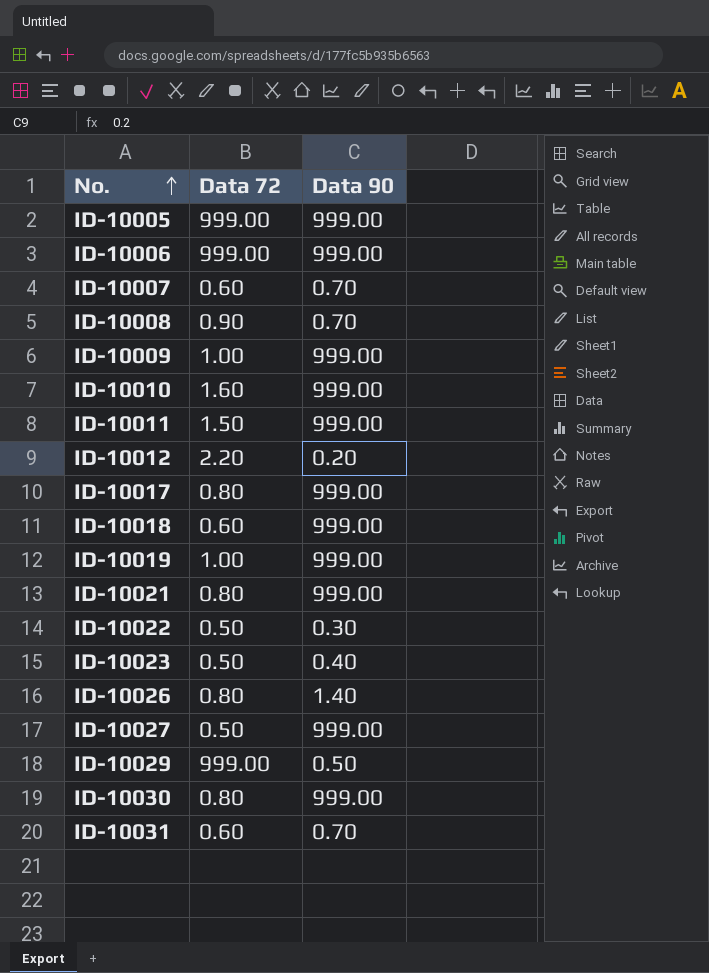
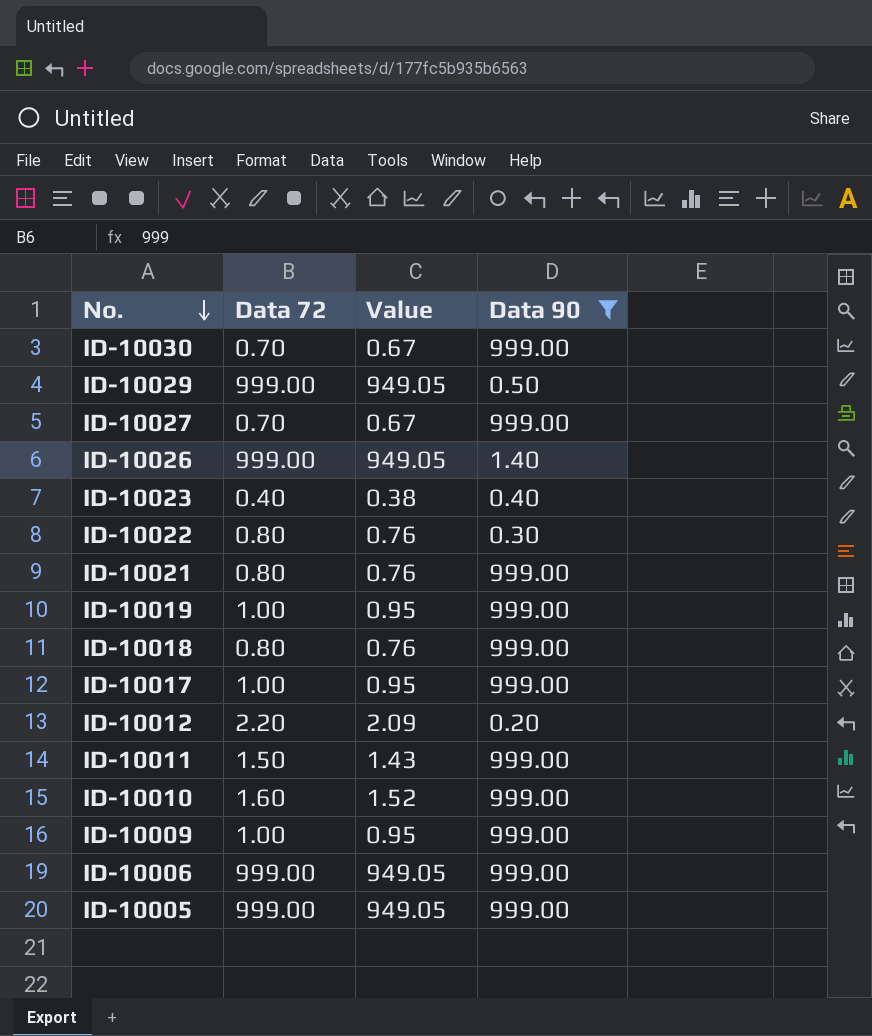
filter: none -> Data 90 != 0.70
row order: No. ascending -> No. descending
column Value | formula: none -> [Data 72] * 0.95
ID-10030 | Data 72: 0.80 -> 0.70
ID-10027 | Data 72: 0.50 -> 0.70
ID-10026 | Data 72: 0.80 -> 999.00
ID-10023 | Data 72: 0.50 -> 0.40
ID-10022 | Data 72: 0.50 -> 0.80
ID-10018 | Data 72: 0.60 -> 0.80
ID-10017 | Data 72: 0.80 -> 1.00

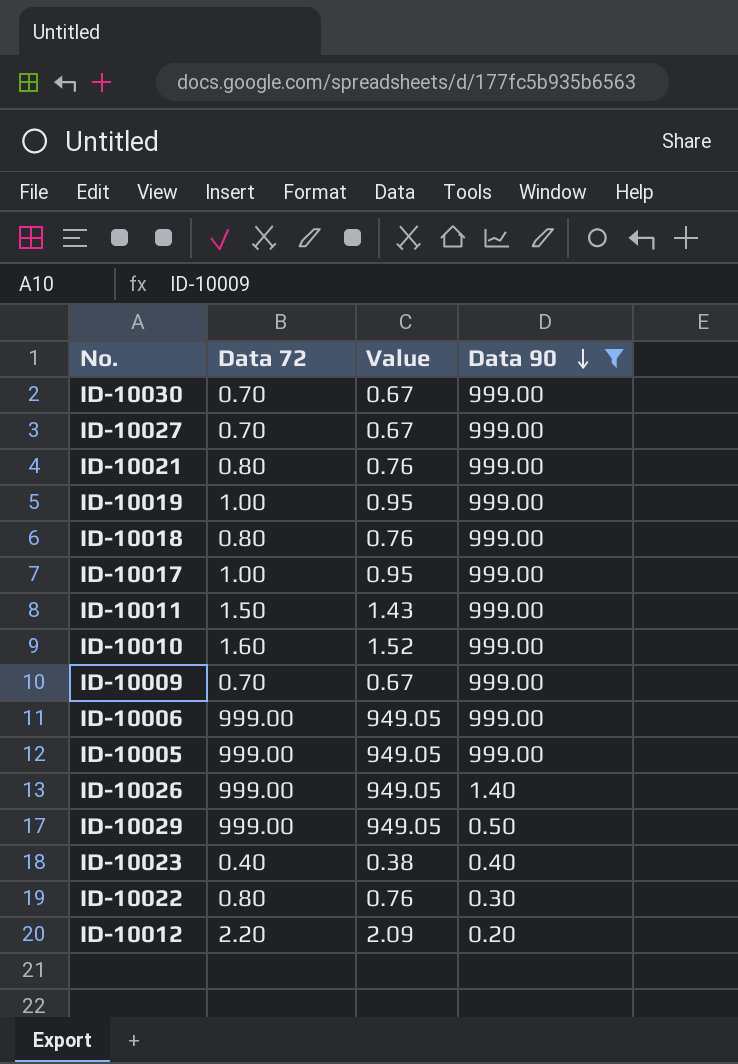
row order: No. descending -> Data 90 descending
ID-10009 | Data 72: 1.00 -> 0.70
ID-10009 | Value: 0.95 -> 0.67

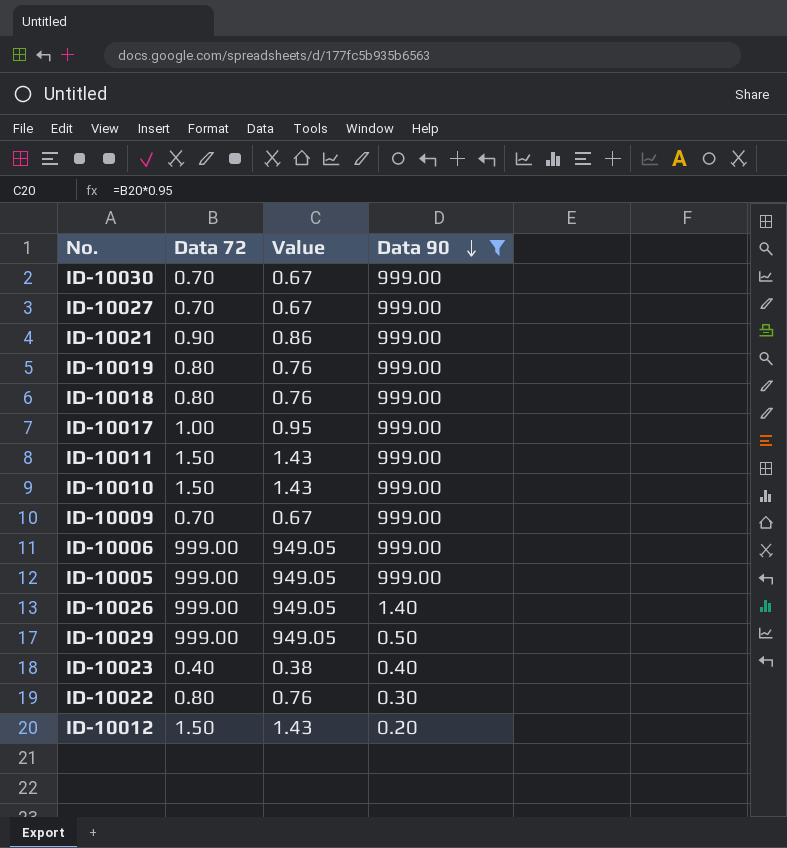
ID-10021 | Data 72: 0.80 -> 0.90
ID-10021 | Value: 0.76 -> 0.86
ID-10019 | Data 72: 1.00 -> 0.80
ID-10019 | Value: 0.95 -> 0.76
ID-10010 | Data 72: 1.60 -> 1.50
ID-10010 | Value: 1.52 -> 1.43
ID-10012 | Data 72: 2.20 -> 1.50
ID-10012 | Value: 2.09 -> 1.43

